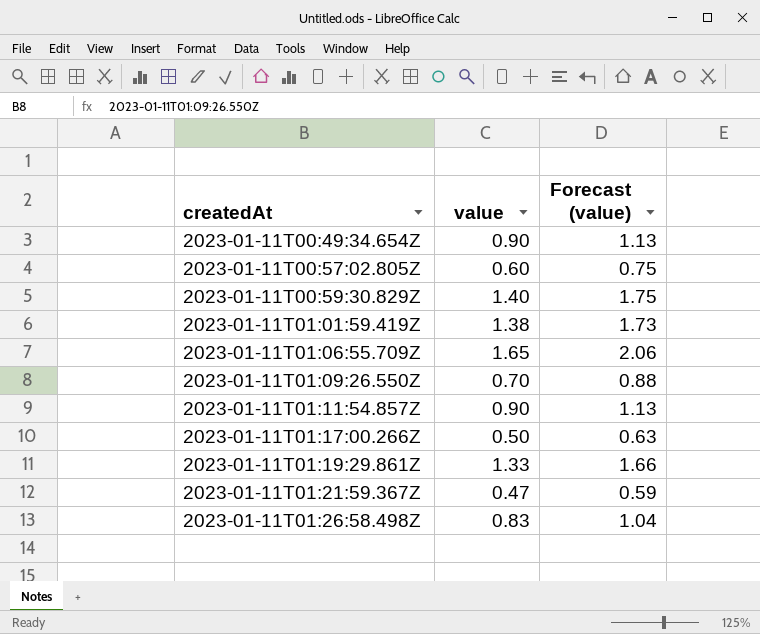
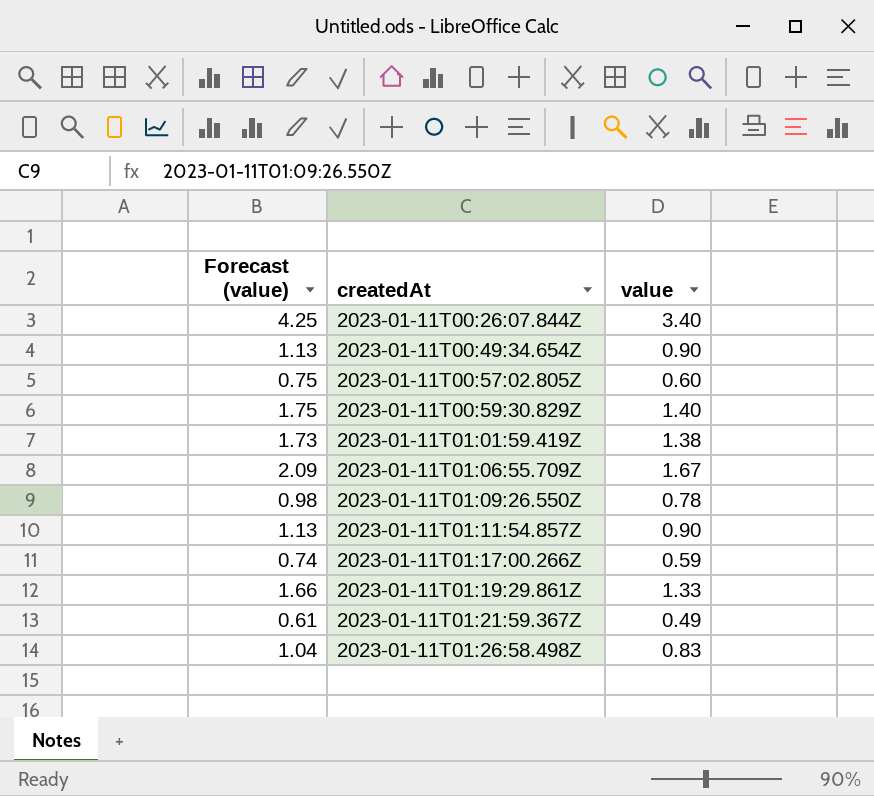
column Forecast (value) | position: 3 -> 1
row 2023-01-11T00:26:07.844Z: none -> 4.25 | 3.40
2023-01-11T01:06:55.709Z | Forecast (value): 2.06 -> 2.09
2023-01-11T01:06:55.709Z | value: 1.65 -> 1.67
2023-01-11T01:09:26.550Z | Forecast (value): 0.88 -> 0.98
2023-01-11T01:09:26.550Z | value: 0.70 -> 0.78
2023-01-11T01:17:00.266Z | Forecast (value): 0.63 -> 0.74
2023-01-11T01:17:00.266Z | value: 0.50 -> 0.59
2023-01-11T01:21:59.367Z | Forecast (value): 0.59 -> 0.61
2023-01-11T01:21:59.367Z | value: 0.47 -> 0.49

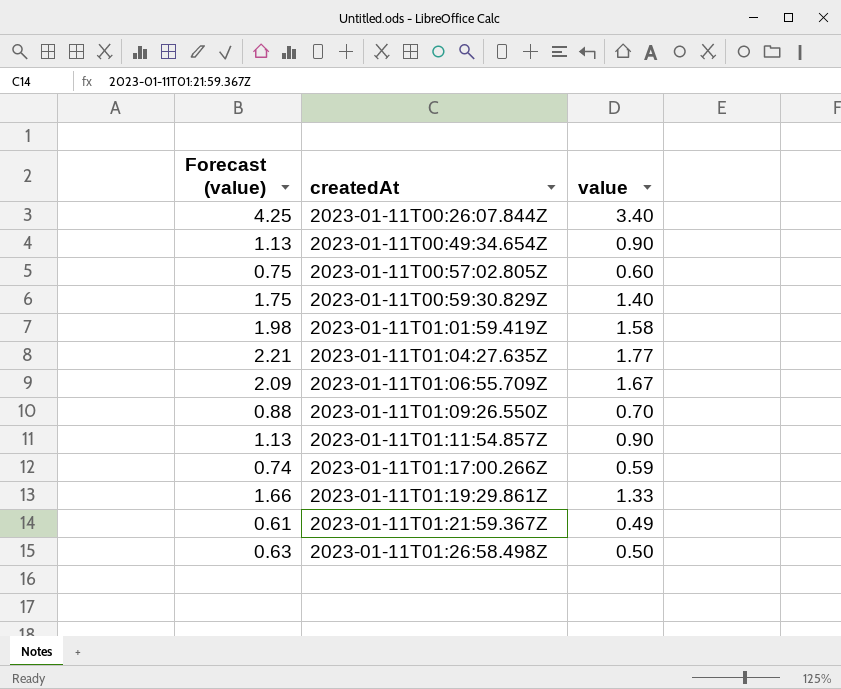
2023-01-11T01:01:59.419Z | Forecast (value): 1.73 -> 1.98
2023-01-11T01:01:59.419Z | value: 1.38 -> 1.58
row 2023-01-11T01:04:27.635Z: none -> 2.21 | 1.77
2023-01-11T01:09:26.550Z | Forecast (value): 0.98 -> 0.88
2023-01-11T01:09:26.550Z | value: 0.78 -> 0.70
2023-01-11T01:26:58.498Z | Forecast (value): 1.04 -> 0.63
2023-01-11T01:26:58.498Z | value: 0.83 -> 0.50

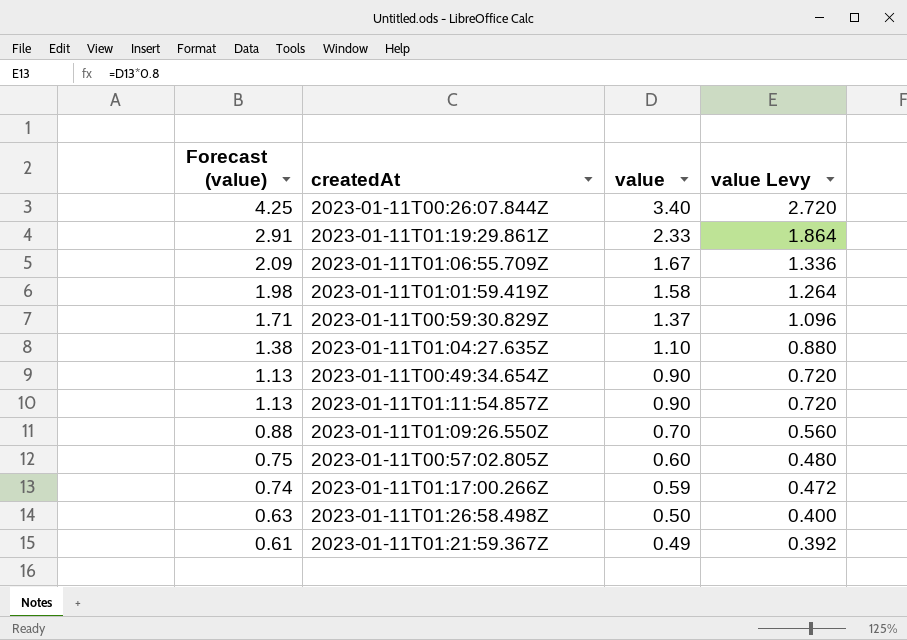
row order: createdAt ascending -> Forecast (value) descending
column value Levy | formula: none -> [value] * 0.8
2023-01-11T01:19:29.861Z | Forecast (value): 1.66 -> 2.91
2023-01-11T01:19:29.861Z | value: 1.33 -> 2.33
2023-01-11T00:59:30.829Z | Forecast (value): 1.75 -> 1.71
2023-01-11T00:59:30.829Z | value: 1.40 -> 1.37
2023-01-11T01:04:27.635Z | Forecast (value): 2.21 -> 1.38
2023-01-11T01:04:27.635Z | value: 1.77 -> 1.10

